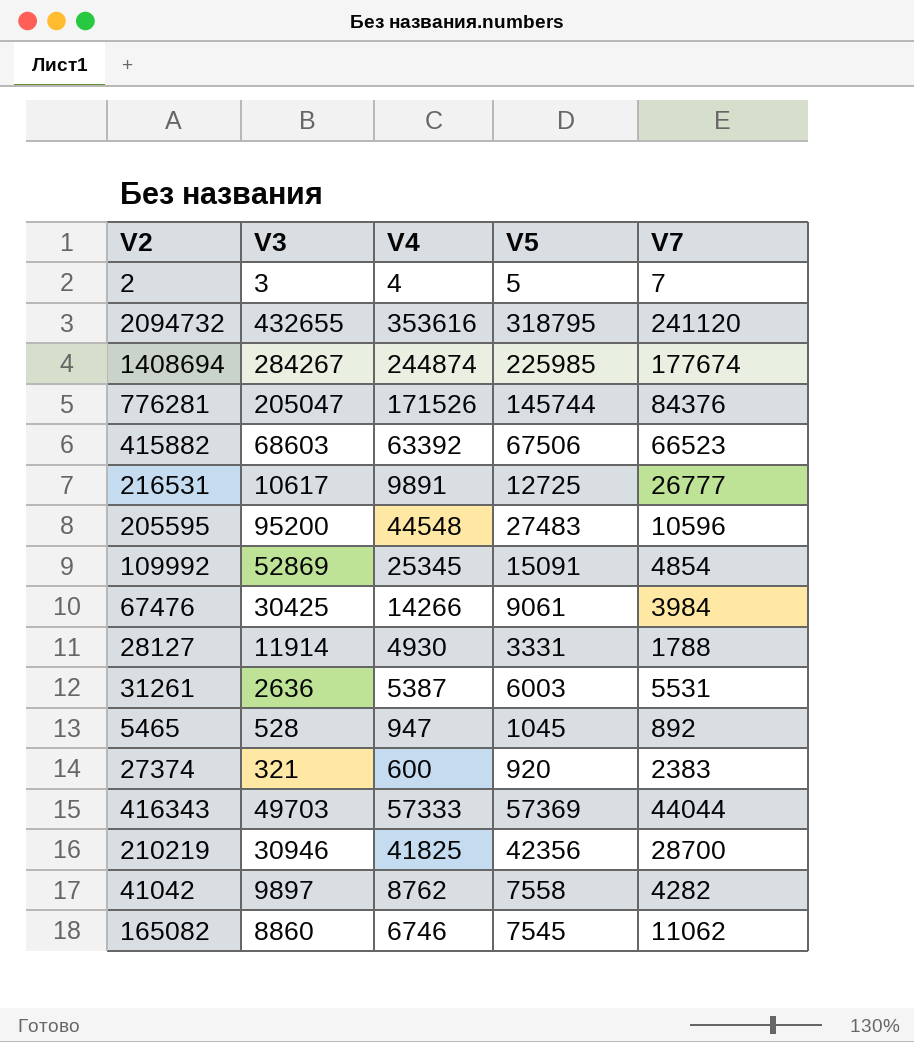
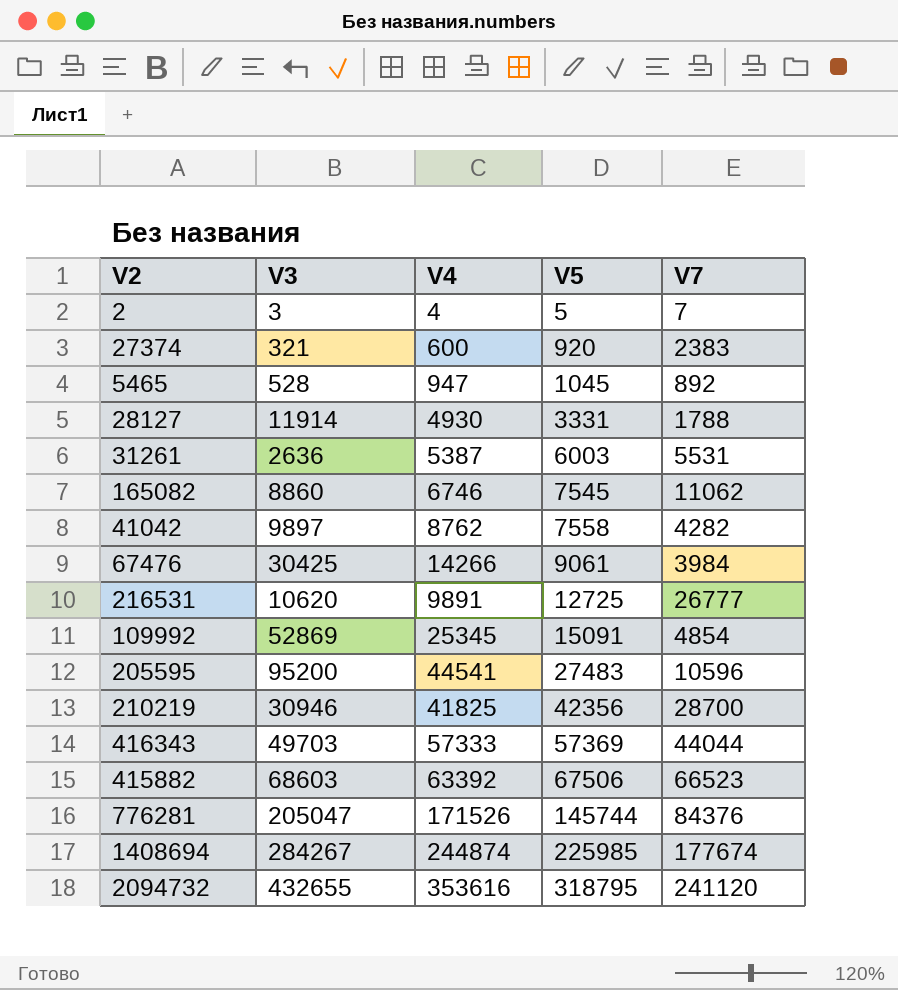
row order: none -> V5 ascending
216531 | V3: 10617 -> 10620
205595 | V4: 44548 -> 44541

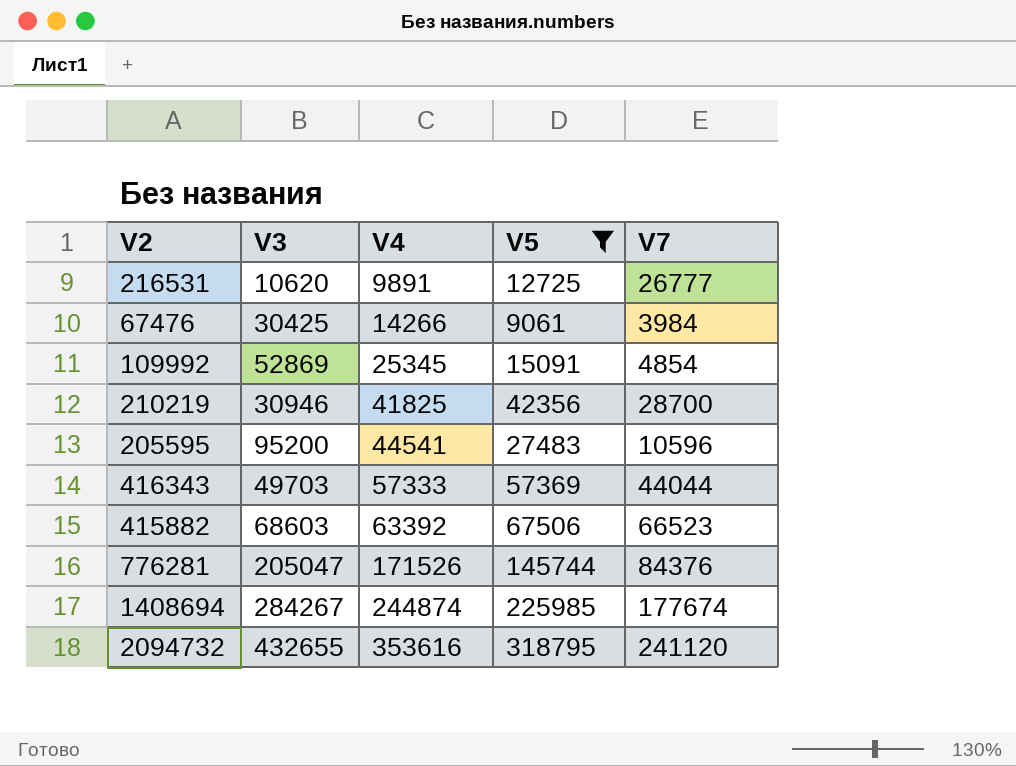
filter: none -> V5 >= 9061
row order: V5 ascending -> V4 ascending

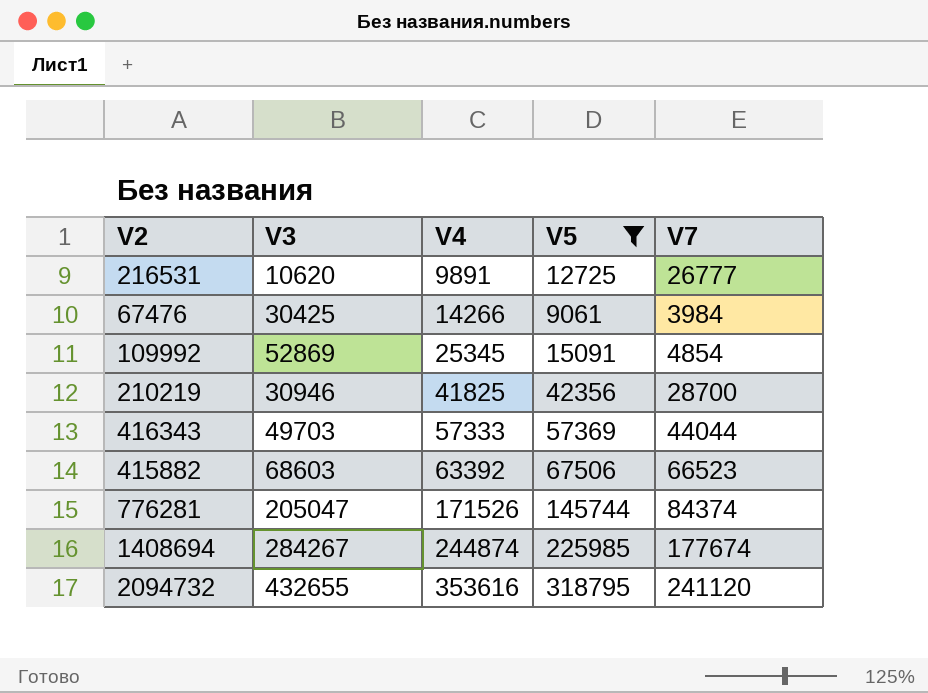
row 205595: 95200 | 44541 | 27483 | 10596 -> none
776281 | V7: 84376 -> 84374

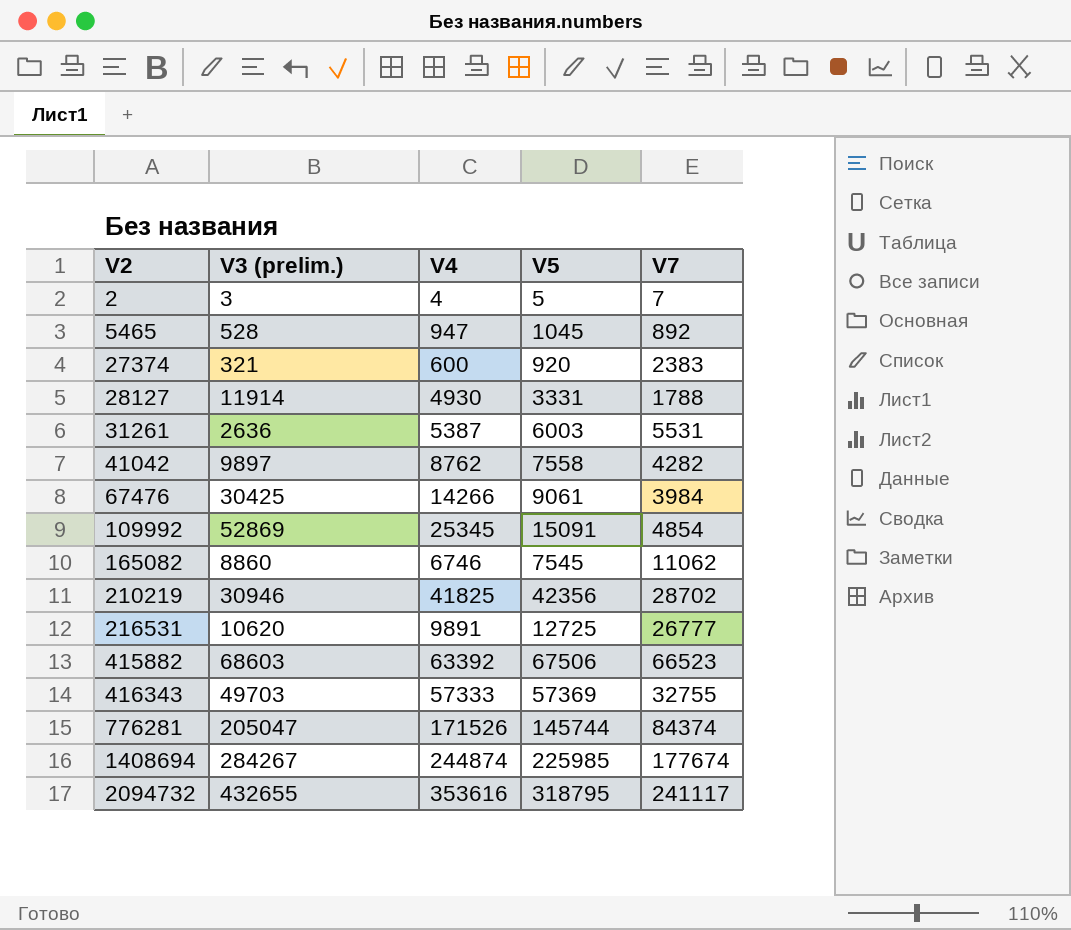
filter: V5 >= 9061 -> none
row order: V4 ascending -> V2 ascending
column name: V3 -> V3 (prelim.)
210219 | V7: 28700 -> 28702
416343 | V7: 44044 -> 32755
2094732 | V7: 241120 -> 241117

